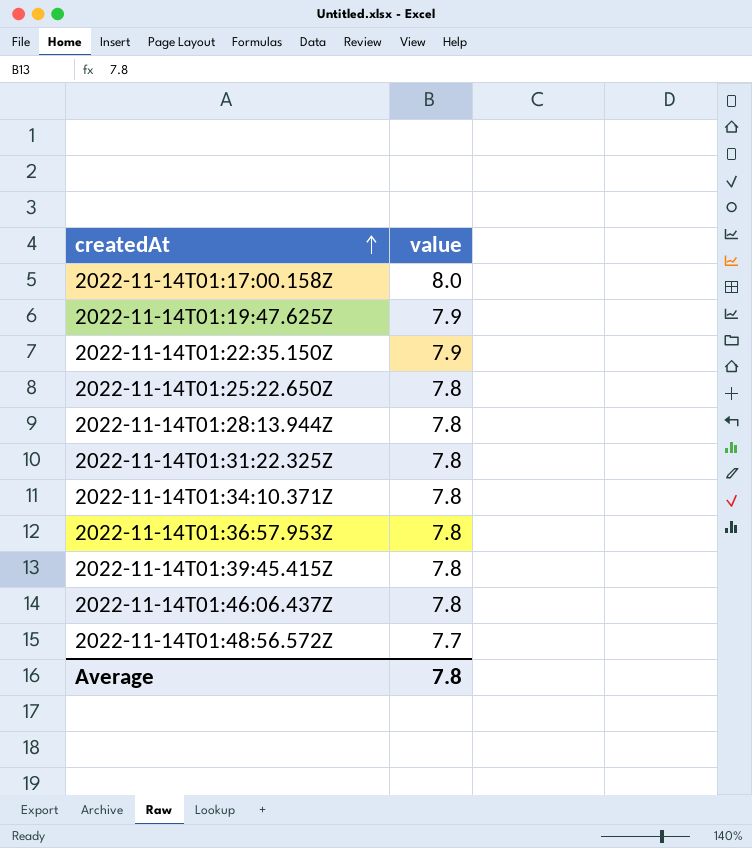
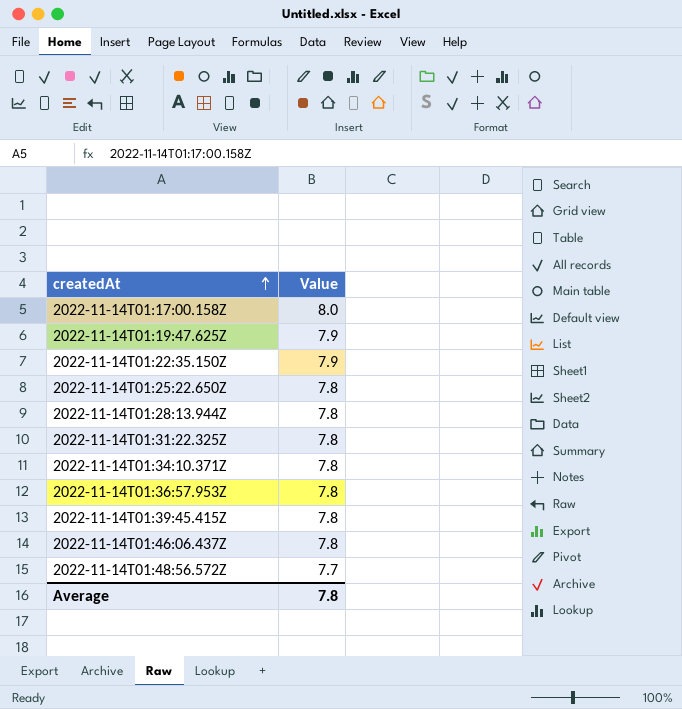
column name: value -> Value

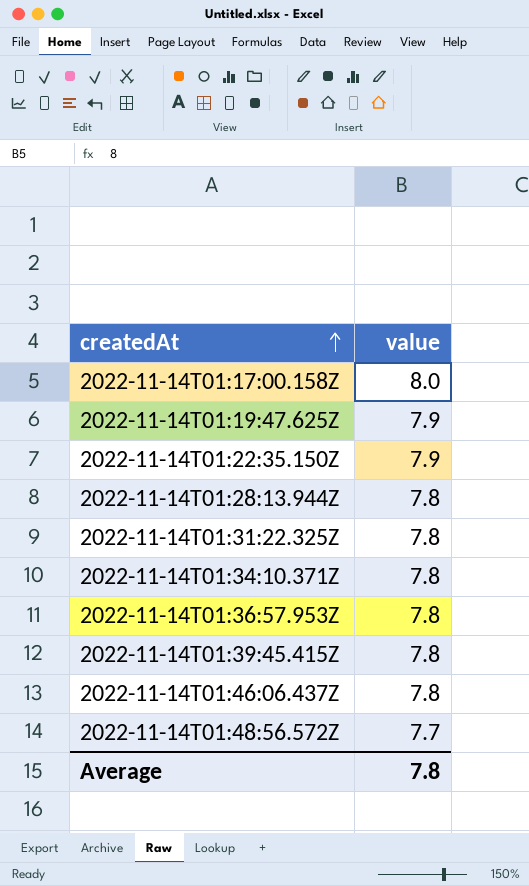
column name: Value -> value
row 2022-11-14T01:25:22.650Z: 7.8 -> none

